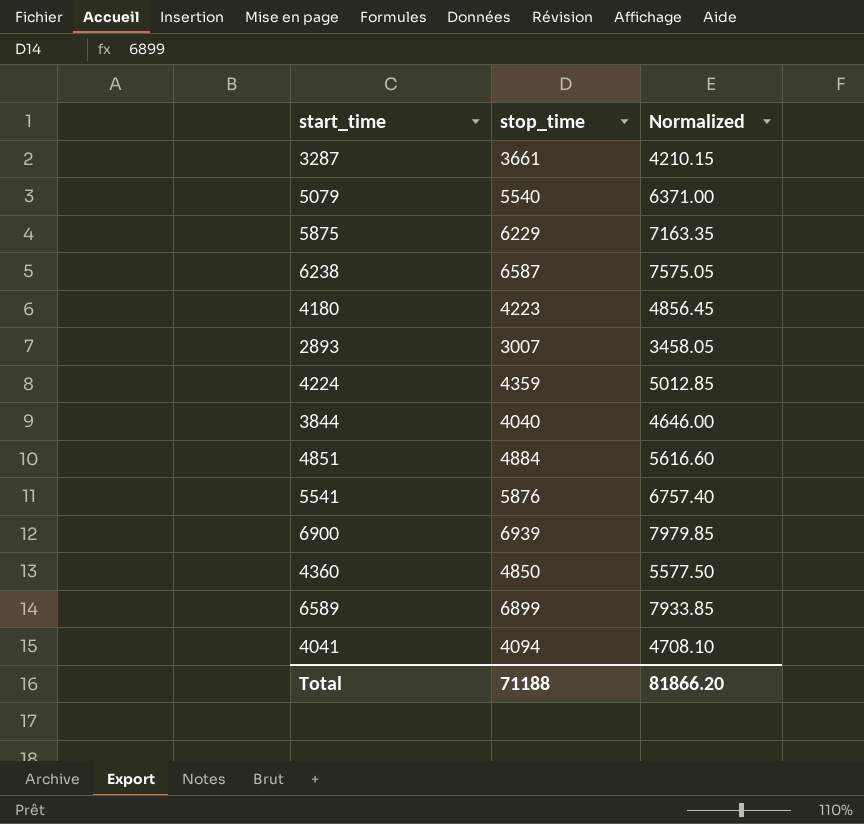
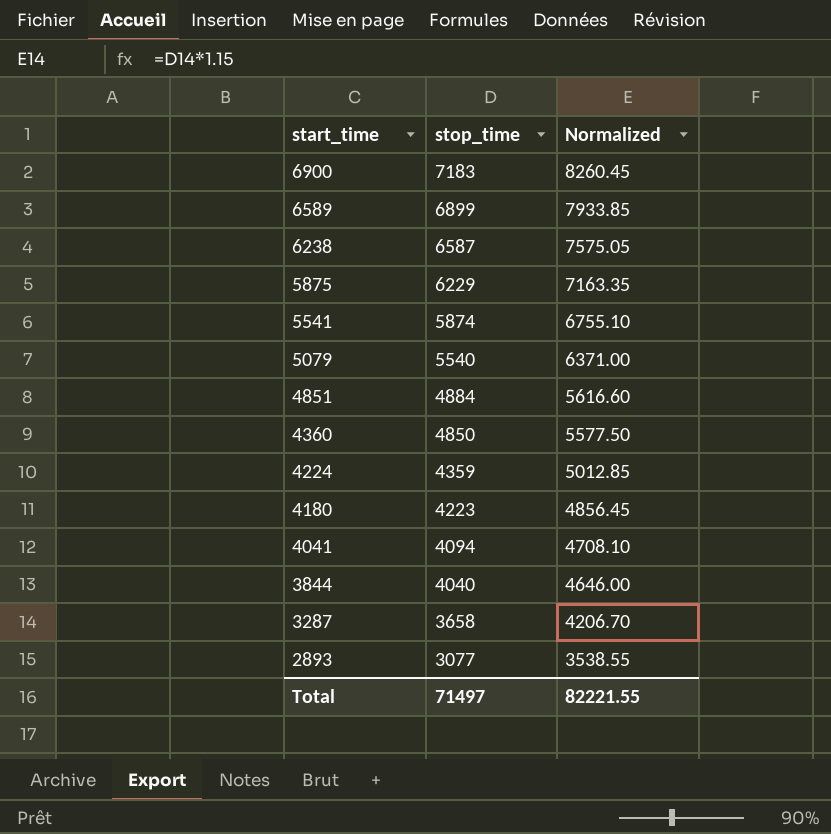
row order: none -> start_time descending
6900 | stop_time: 6939 -> 7183
6900 | Normalized: 7979.85 -> 8260.45
5541 | stop_time: 5876 -> 5874
5541 | Normalized: 6757.40 -> 6755.10
3287 | stop_time: 3661 -> 3658
3287 | Normalized: 4210.15 -> 4206.70
2893 | stop_time: 3007 -> 3077
2893 | Normalized: 3458.05 -> 3538.55
Total | stop_time: 71188 -> 71497
Total | Normalized: 81866.20 -> 82221.55

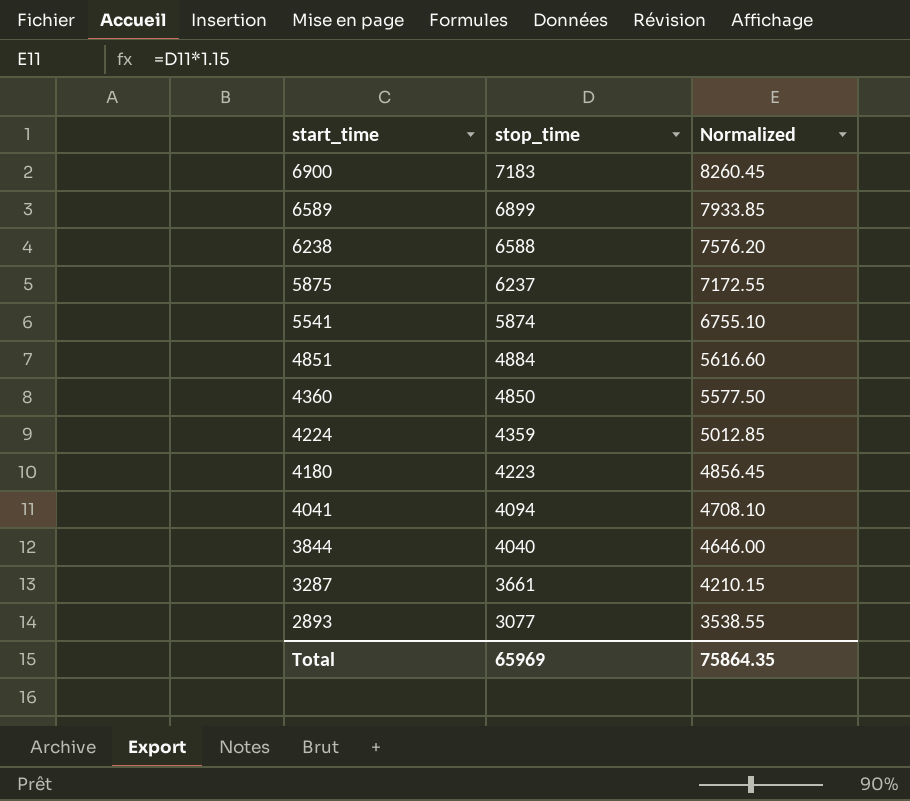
row 5079: 5540 | 6371.00 -> none
6238 | stop_time: 6587 -> 6588
6238 | Normalized: 7575.05 -> 7576.20
5875 | stop_time: 6229 -> 6237
5875 | Normalized: 7163.35 -> 7172.55
3287 | stop_time: 3658 -> 3661
3287 | Normalized: 4206.70 -> 4210.15
Total | stop_time: 71497 -> 65969
Total | Normalized: 82221.55 -> 75864.35

